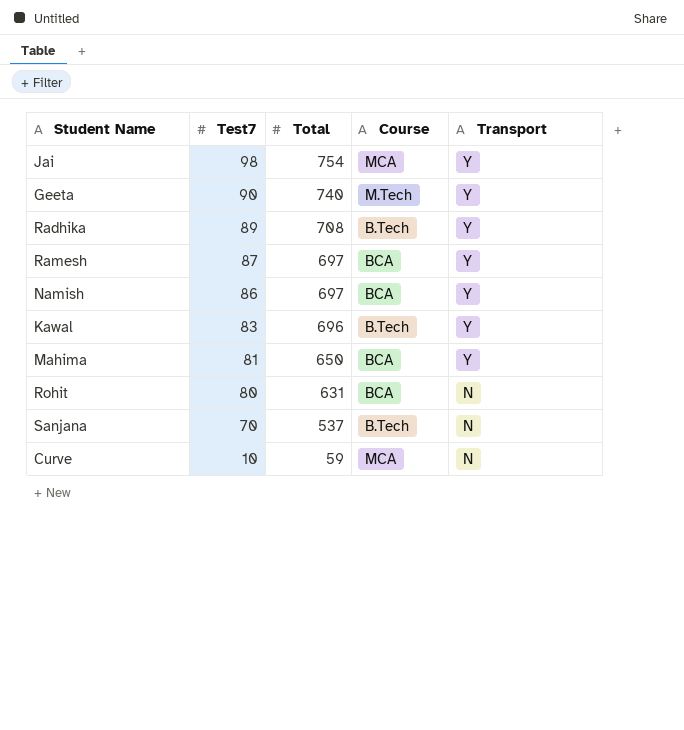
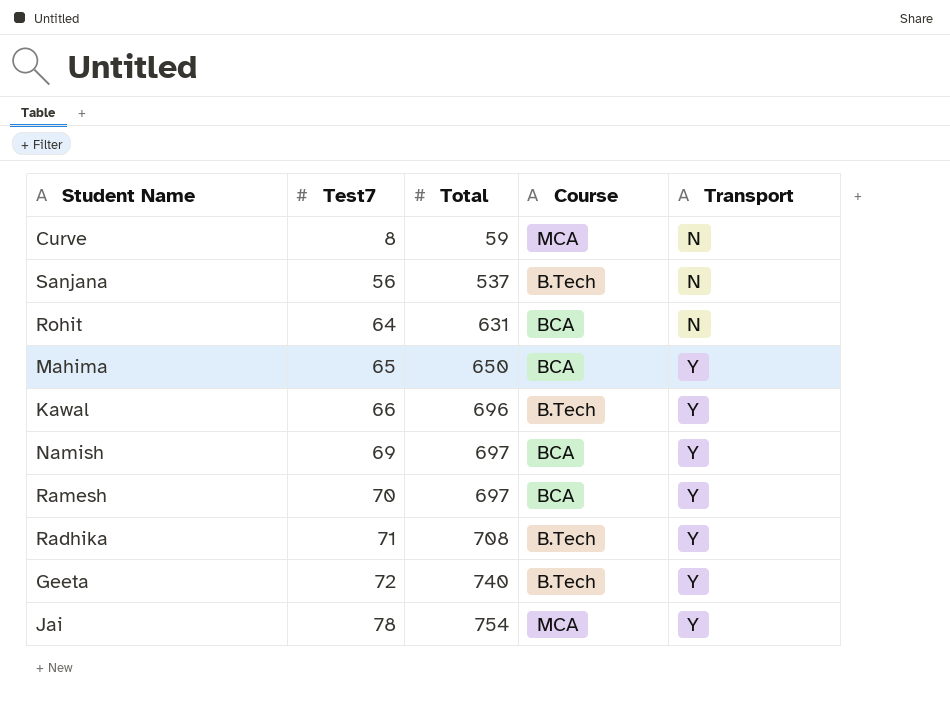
row order: Test7 descending -> Test7 ascending
Curve | Test7: 10 -> 8
Sanjana | Test7: 70 -> 56
Rohit | Test7: 80 -> 64
Mahima | Test7: 81 -> 65
Kawal | Test7: 83 -> 66
Namish | Test7: 86 -> 69
Ramesh | Test7: 87 -> 70
Radhika | Test7: 89 -> 71
Geeta | Test7: 90 -> 72
Geeta | Course: M.Tech -> B.Tech
Jai | Test7: 98 -> 78

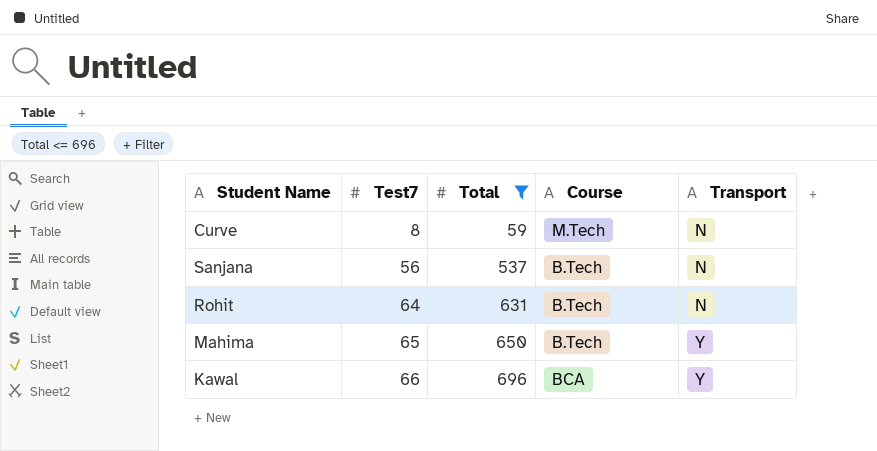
filter: none -> Total <= 696
Curve | Course: MCA -> M.Tech
Rohit | Course: BCA -> B.Tech
Mahima | Course: BCA -> B.Tech
Kawal | Course: B.Tech -> BCA

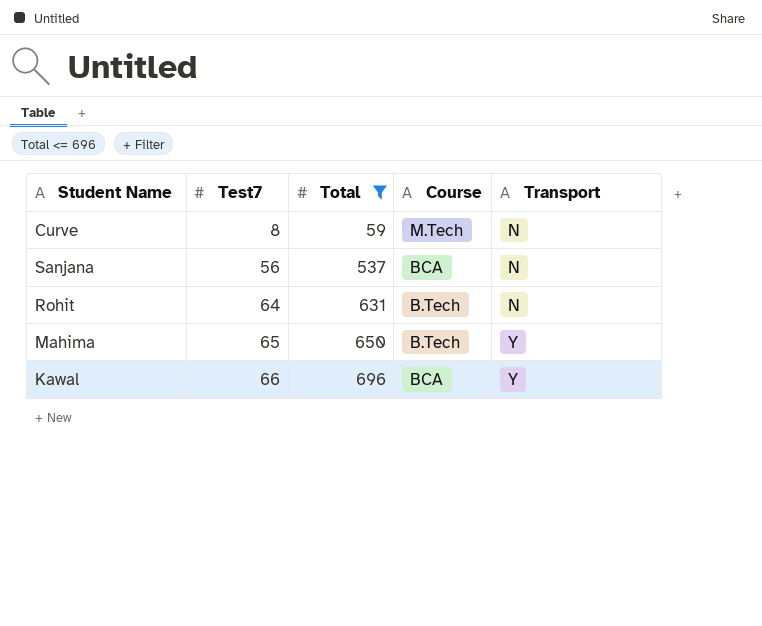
Sanjana | Course: B.Tech -> BCA

